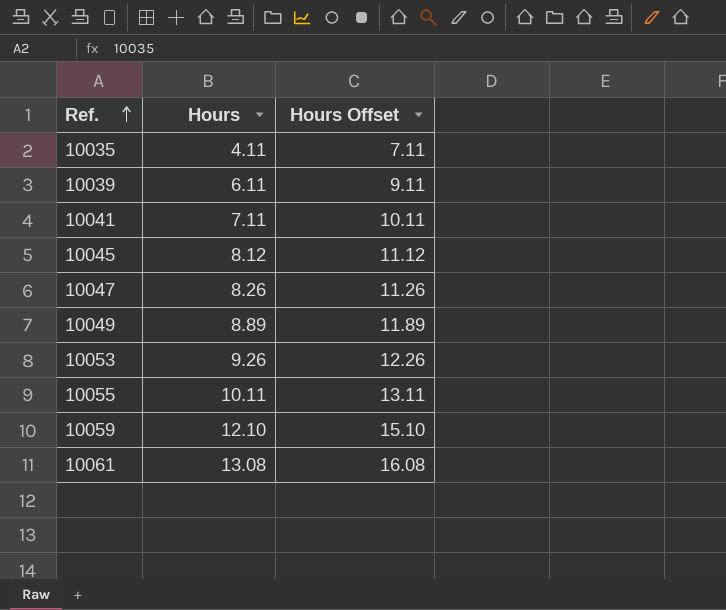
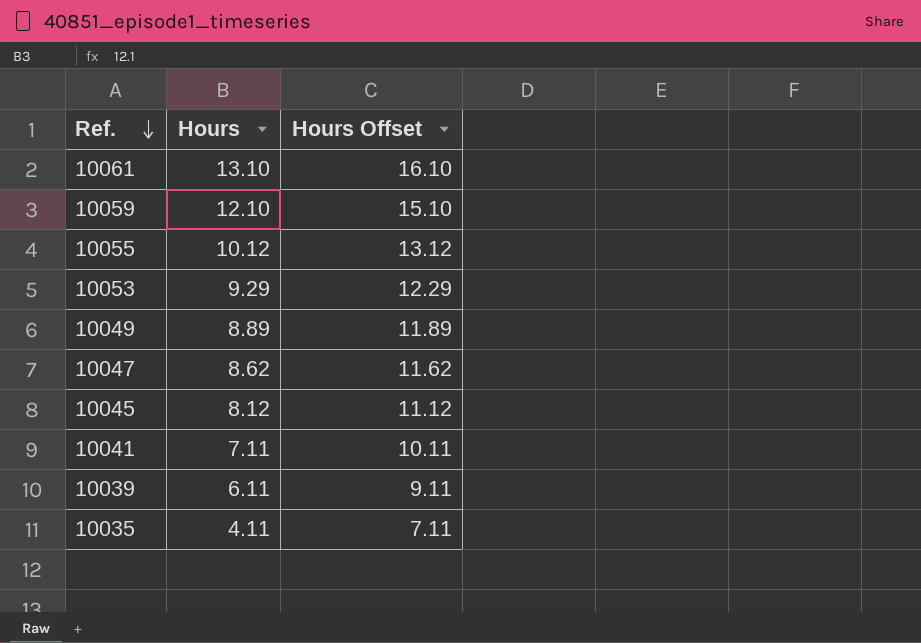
row order: Ref. ascending -> Ref. descending
10061 | Hours: 13.08 -> 13.10
10061 | Hours Offset: 16.08 -> 16.10
10055 | Hours: 10.11 -> 10.12
10055 | Hours Offset: 13.11 -> 13.12
10053 | Hours: 9.26 -> 9.29
10053 | Hours Offset: 12.26 -> 12.29
10047 | Hours: 8.26 -> 8.62
10047 | Hours Offset: 11.26 -> 11.62

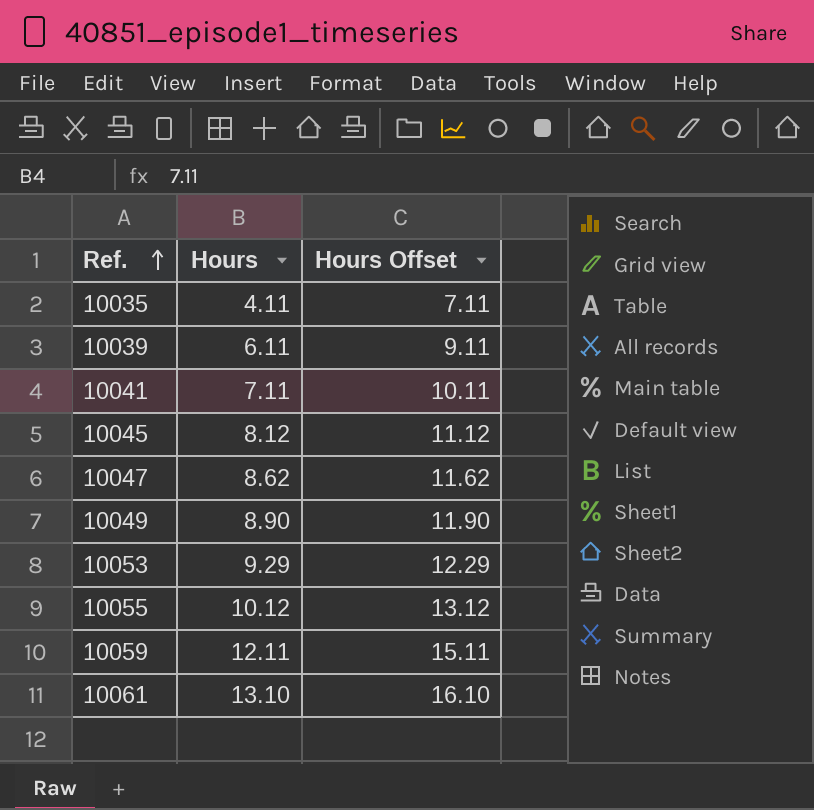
row order: Ref. descending -> Ref. ascending
10049 | Hours: 8.89 -> 8.90
10049 | Hours Offset: 11.89 -> 11.90
10059 | Hours: 12.10 -> 12.11
10059 | Hours Offset: 15.10 -> 15.11

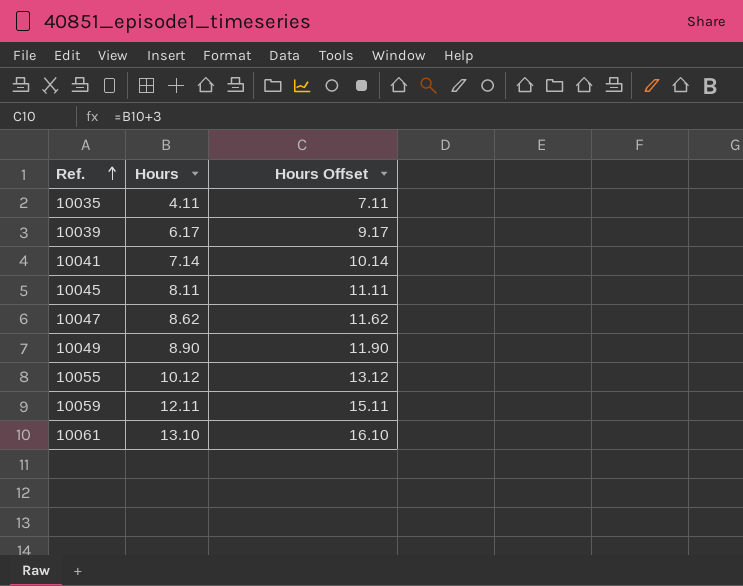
row 10053: 9.29 | 12.29 -> none
10039 | Hours: 6.11 -> 6.17
10039 | Hours Offset: 9.11 -> 9.17
10041 | Hours: 7.11 -> 7.14
10041 | Hours Offset: 10.11 -> 10.14
10045 | Hours: 8.12 -> 8.11
10045 | Hours Offset: 11.12 -> 11.11

